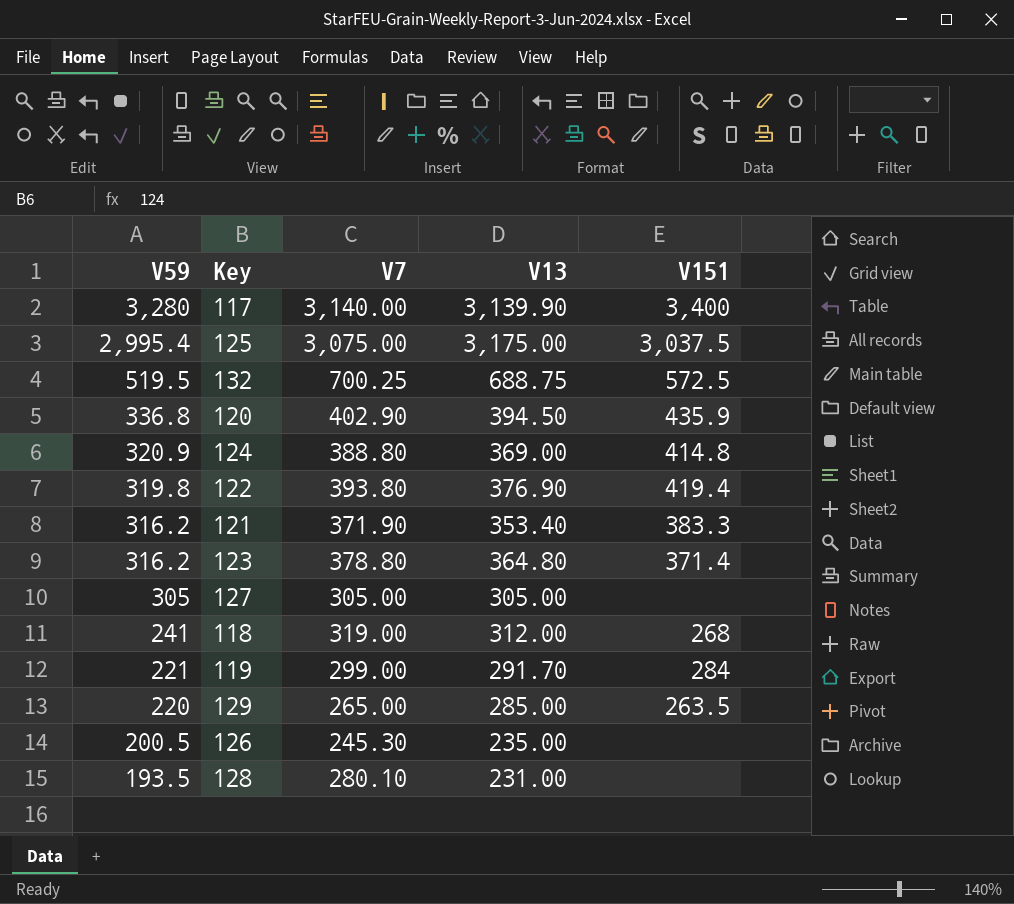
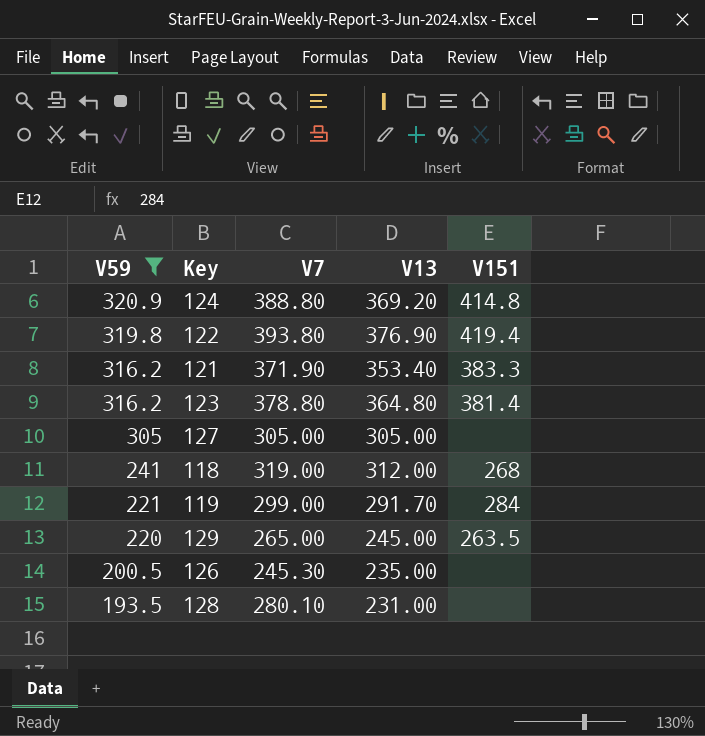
filter: none -> V59 <= 320.9
124 | V13: 369.00 -> 369.20
123 | V151: 371.4 -> 381.4
129 | V13: 285.00 -> 245.00

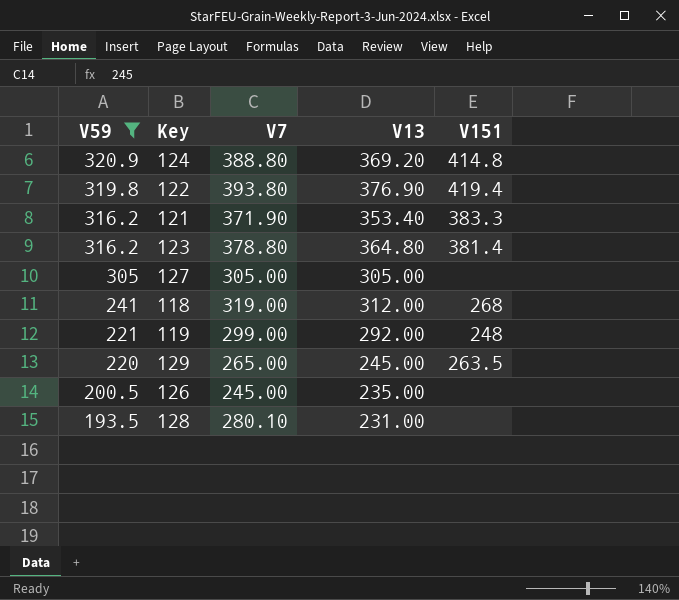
119 | V13: 291.70 -> 292.00
119 | V151: 284 -> 248
126 | V7: 245.30 -> 245.00

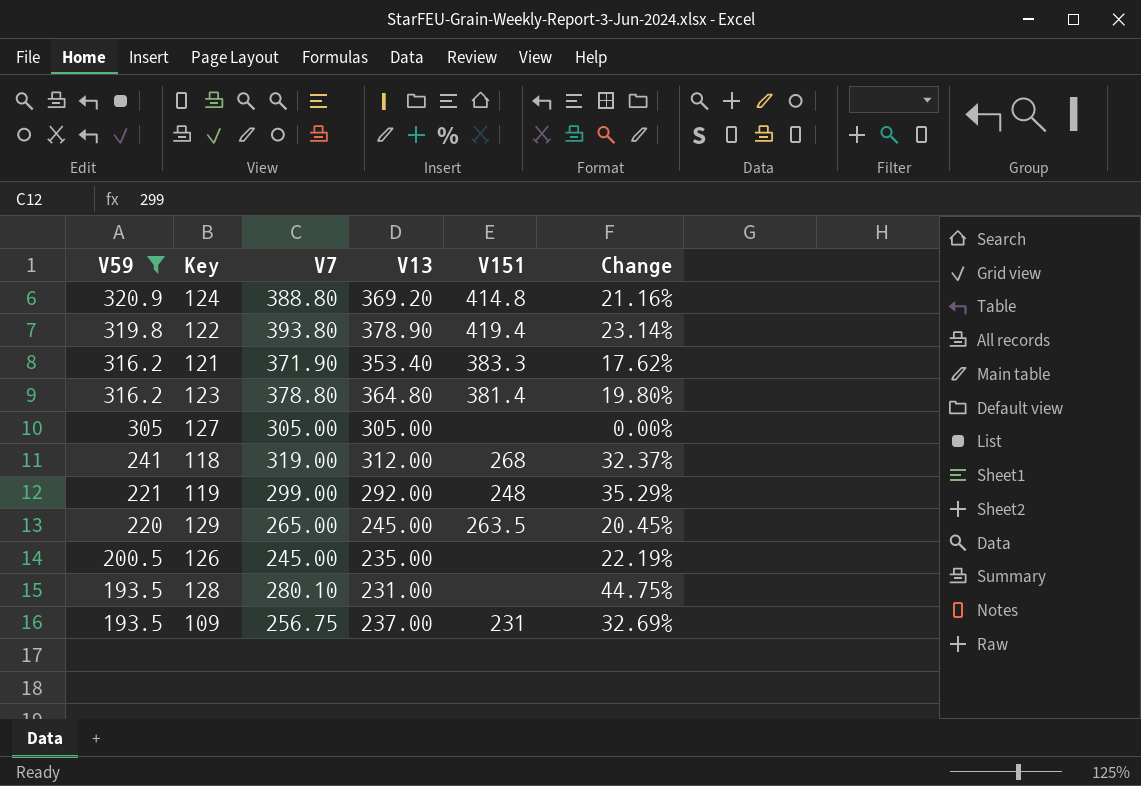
column Change | formula: none -> ([V7] - [V59]) / [V59]
122 | V13: 376.90 -> 378.90
row 109: none -> 193.5 | 256.75 | 237.00 | 231 | 32.69%

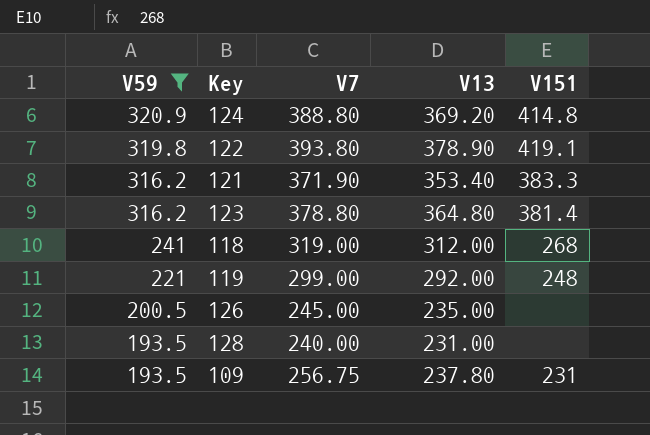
column Change | formula: ([V7] - [V59]) / [V59] -> none
row 127: 305 | 305.00 | 305.00 | none | 0.00% -> none
row 129: 220 | 265.00 | 245.00 | 263.5 | 20.45% -> none
122 | V151: 419.4 -> 419.1
128 | V7: 280.10 -> 240.00
109 | V13: 237.00 -> 237.80

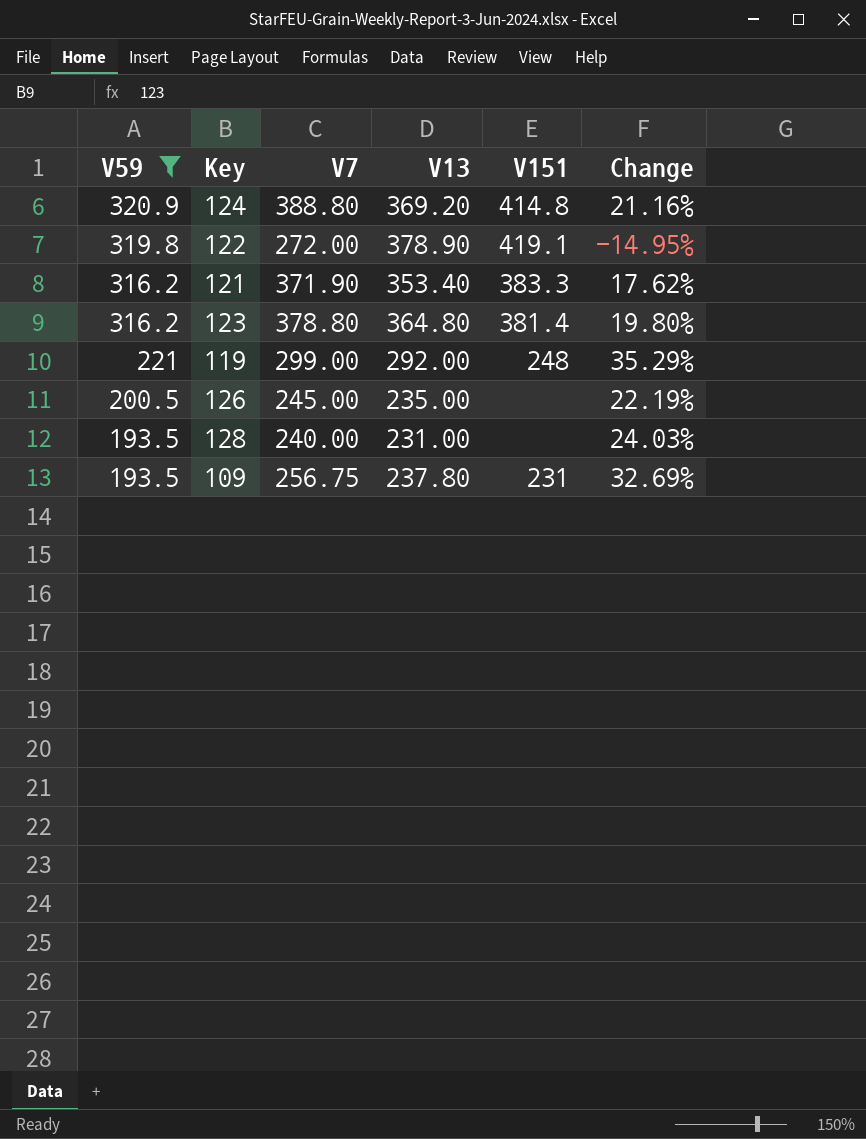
column Change | formula: none -> ([V7] - [V59]) / [V59]
row 118: 241 | 319.00 | 312.00 | 268 -> none
122 | V7: 393.80 -> 272.00

